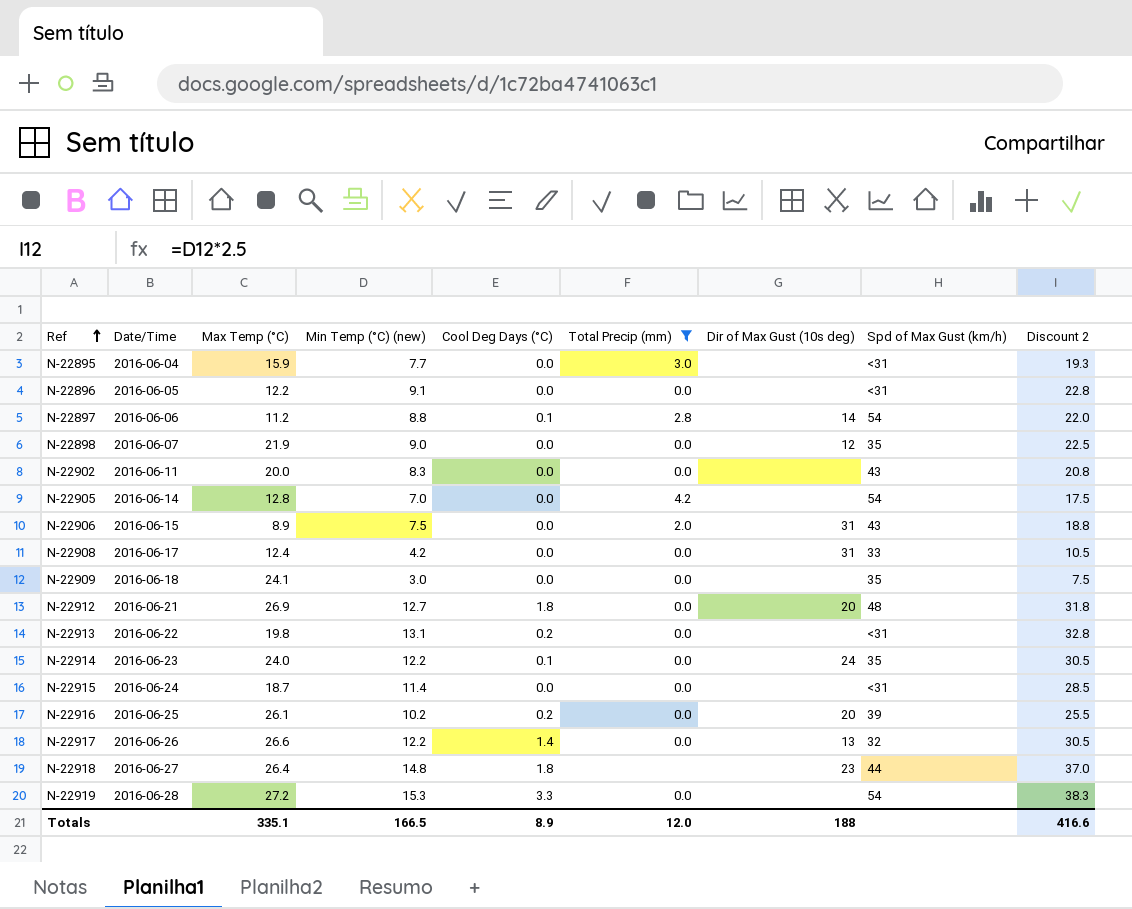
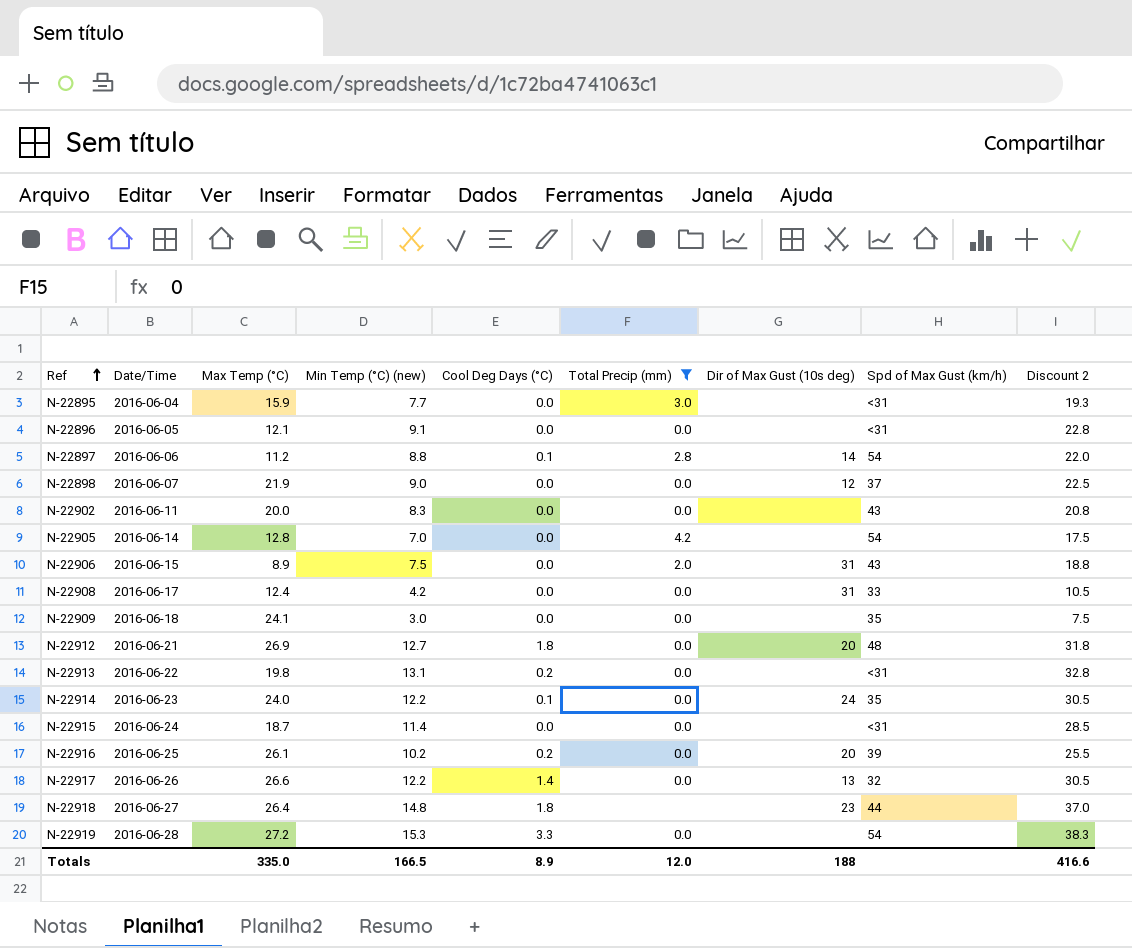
N-22896 | Max Temp (°C): 12.2 -> 12.1
N-22898 | Spd of Max Gust (km/h): 35 -> 37
Totals | Max Temp (°C): 335.1 -> 335.0

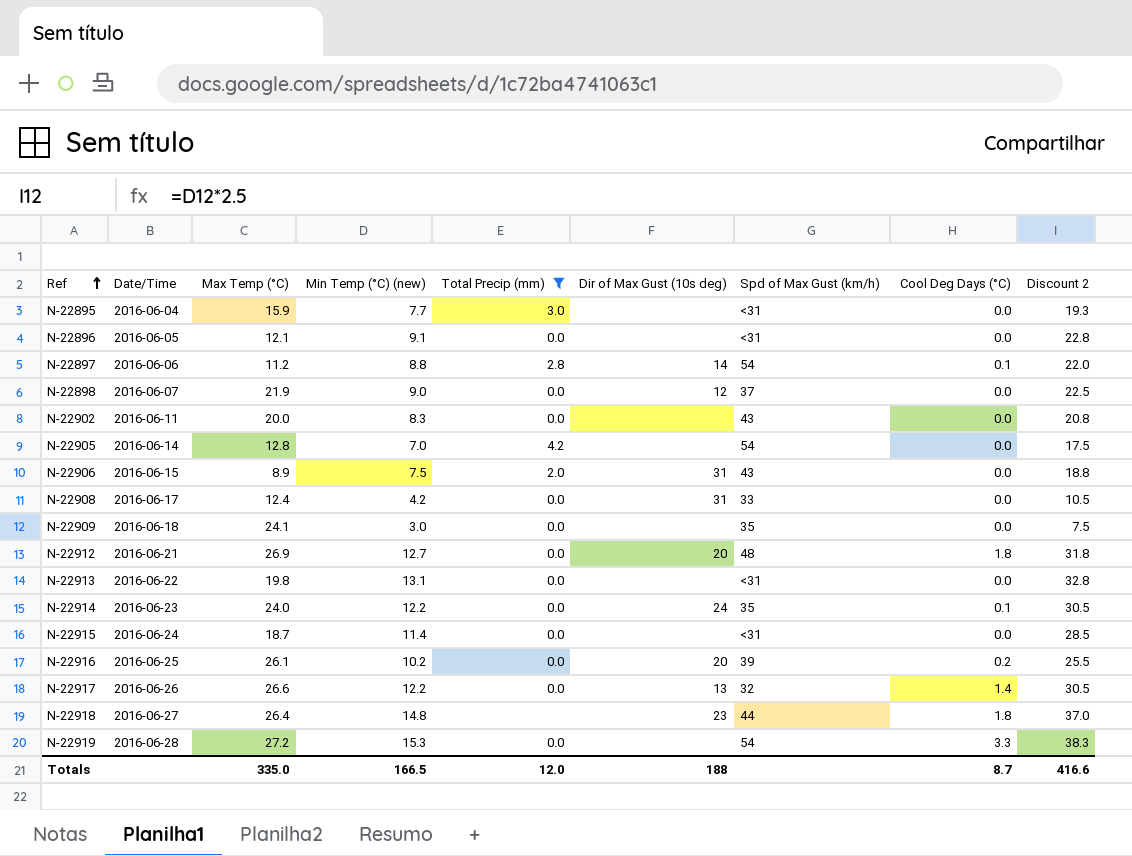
column Cool Deg Days (°C) | position: 5 -> 8
N-22913 | Cool Deg Days (°C): 0.2 -> 0.0
Totals | Cool Deg Days (°C): 8.9 -> 8.7

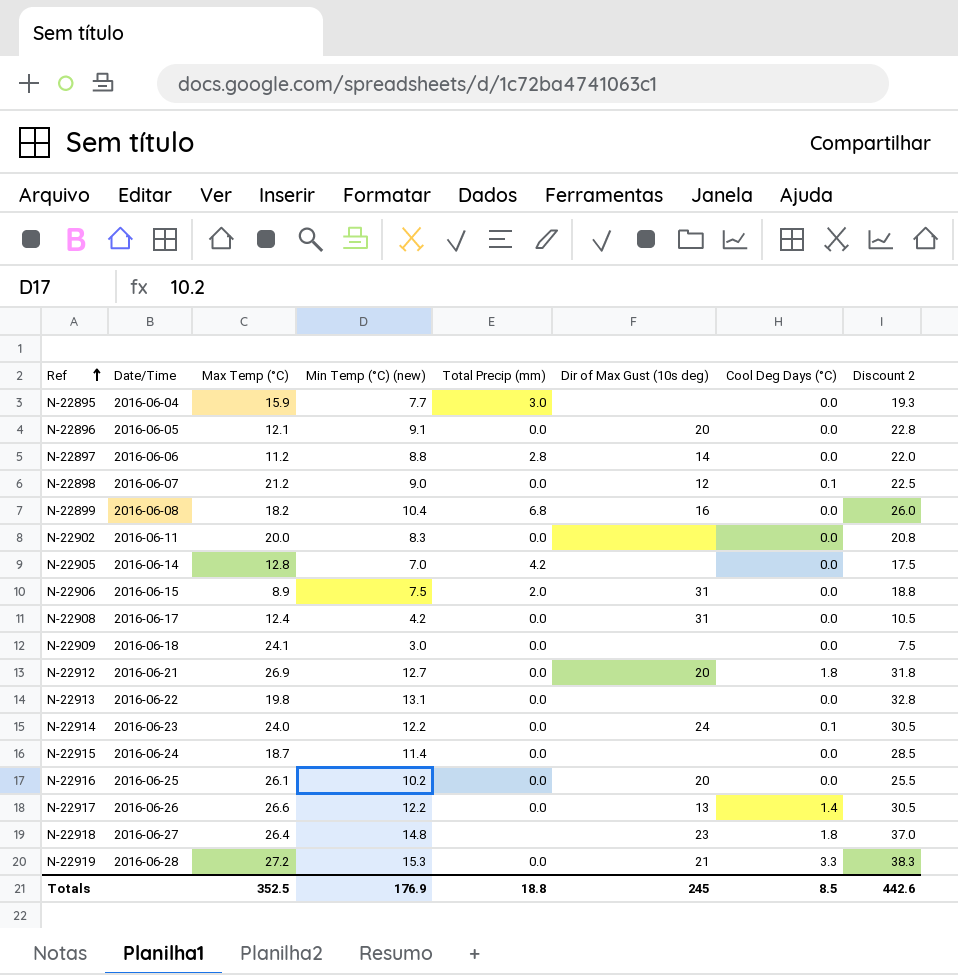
filter: Total Precip (mm) != 6.8 -> none
column Spd of Max Gust (km/h) | position: 7 -> none
N-22896 | Dir of Max Gust (10s deg): none -> 20
N-22897 | Cool Deg Days (°C): 0.1 -> 0.0
N-22898 | Max Temp (°C): 21.9 -> 21.2
N-22898 | Cool Deg Days (°C): 0.0 -> 0.1
N-22916 | Cool Deg Days (°C): 0.2 -> 0.0
N-22919 | Dir of Max Gust (10s deg): none -> 21
Totals | Max Temp (°C): 335.0 -> 352.5
Totals | Min Temp (°C) (new): 166.5 -> 176.9
Totals | Total Precip (mm): 12.0 -> 18.8
Totals | Dir of Max Gust (10s deg): 188 -> 245
Totals | Cool Deg Days (°C): 8.7 -> 8.5
Totals | Discount 2: 416.6 -> 442.6

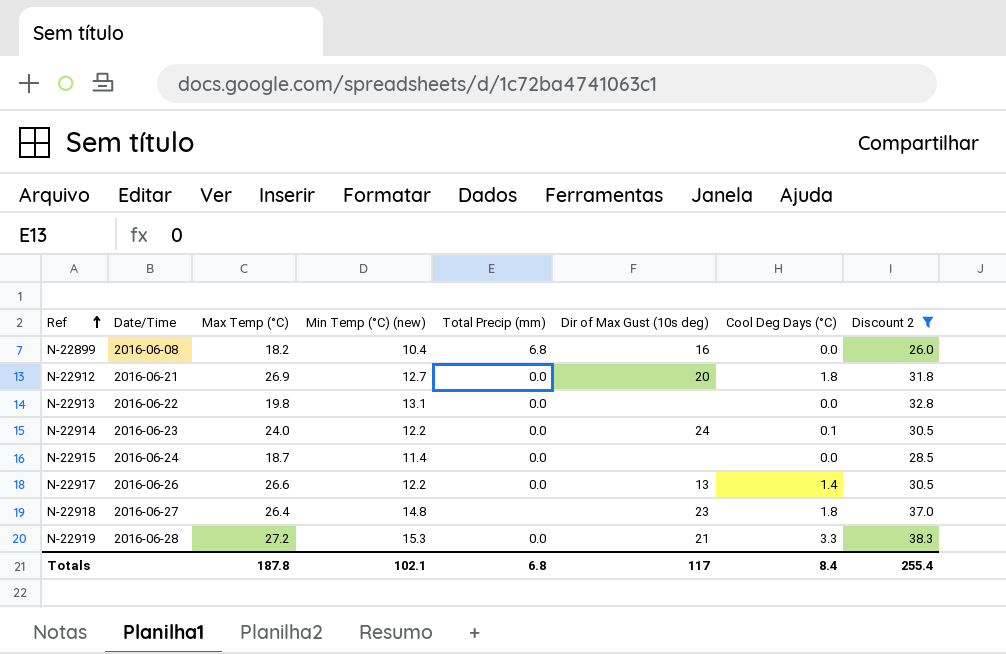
filter: none -> Discount 2 >= 26.0
Totals | Max Temp (°C): 352.5 -> 187.8
Totals | Min Temp (°C) (new): 176.9 -> 102.1
Totals | Total Precip (mm): 18.8 -> 6.8
Totals | Dir of Max Gust (10s deg): 245 -> 117
Totals | Cool Deg Days (°C): 8.5 -> 8.4
Totals | Discount 2: 442.6 -> 255.4

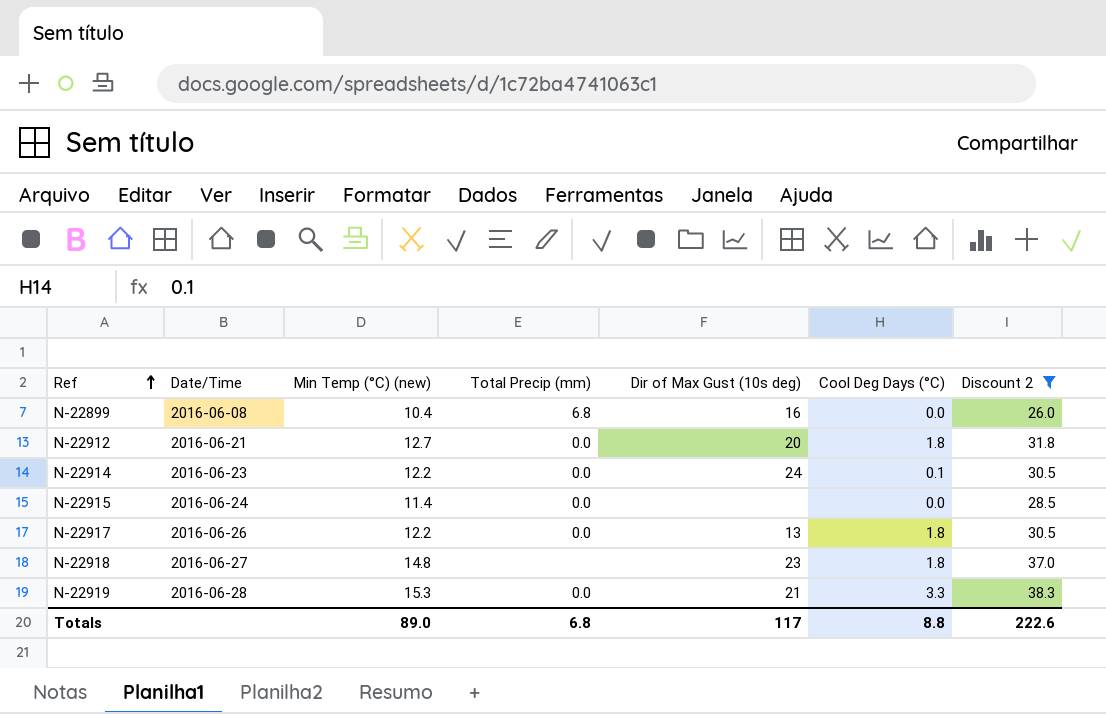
column Max Temp (°C) | position: 3 -> none
row N-22913: 2016-06-22 | 19.8 | 13.1 | 0.0 | none | 0.0 | 32.8 -> none
N-22917 | Cool Deg Days (°C): 1.4 -> 1.8
Totals | Min Temp (°C) (new): 102.1 -> 89.0
Totals | Cool Deg Days (°C): 8.4 -> 8.8
Totals | Discount 2: 255.4 -> 222.6

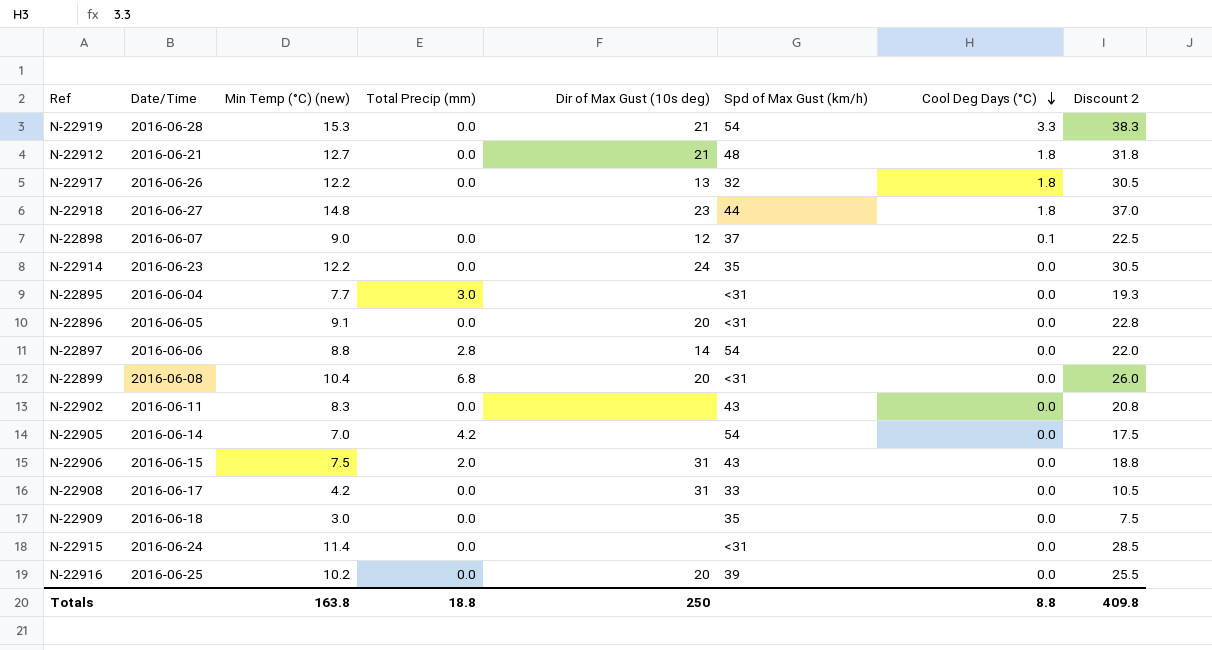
filter: Discount 2 >= 26.0 -> none
row order: Ref ascending -> Cool Deg Days (°C) descending
column Spd of Max Gust (km/h) | position: none -> 6
N-22912 | Dir of Max Gust (10s deg): 20 -> 21
N-22914 | Cool Deg Days (°C): 0.1 -> 0.0
N-22899 | Dir of Max Gust (10s deg): 16 -> 20
Totals | Min Temp (°C) (new): 89.0 -> 163.8
Totals | Total Precip (mm): 6.8 -> 18.8
Totals | Dir of Max Gust (10s deg): 117 -> 250
Totals | Discount 2: 222.6 -> 409.8

